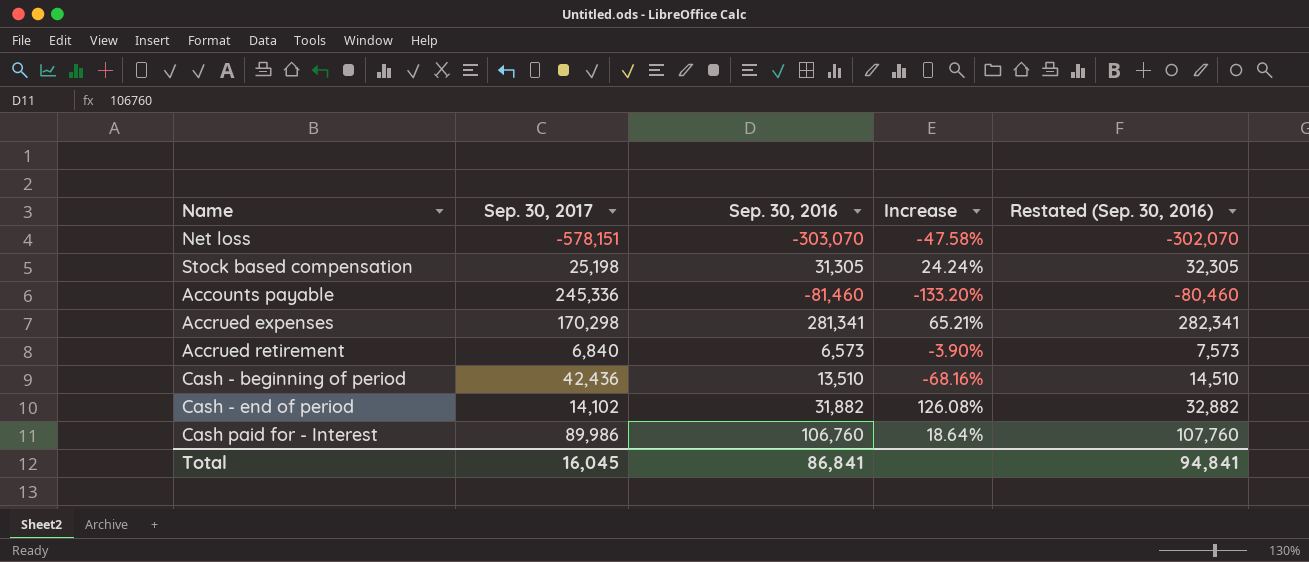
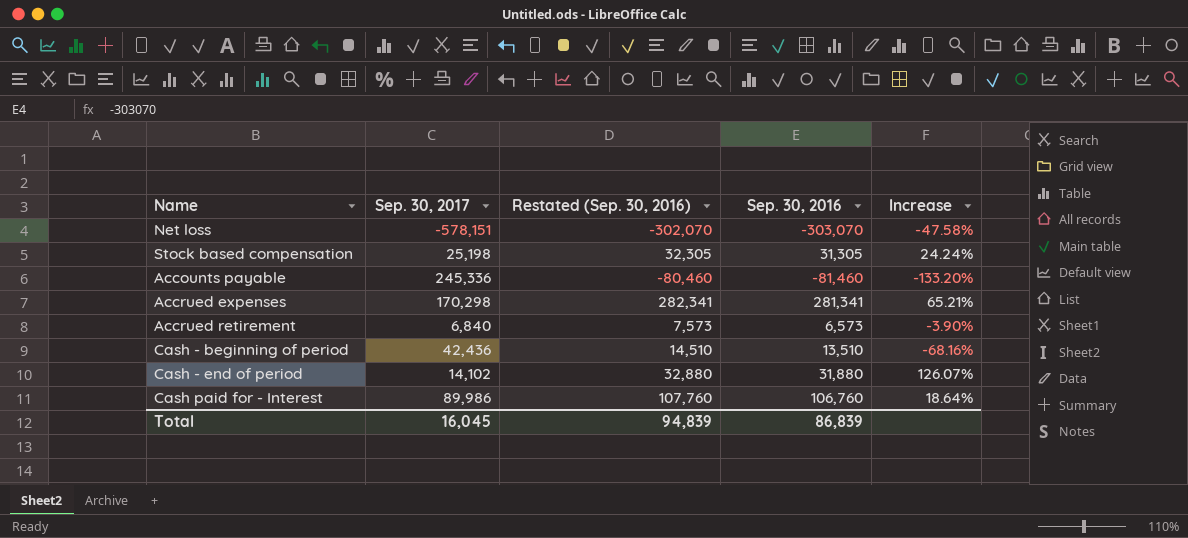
column Restated (Sep. 30, 2016) | position: 5 -> 3
Cash - end of period | Restated (Sep. 30, 2016): 32,882 -> 32,880
Cash - end of period | Sep. 30, 2016: 31,882 -> 31,880
Cash - end of period | Increase: 126.08% -> 126.07%
Total | Restated (Sep. 30, 2016): 94,841 -> 94,839
Total | Sep. 30, 2016: 86,841 -> 86,839

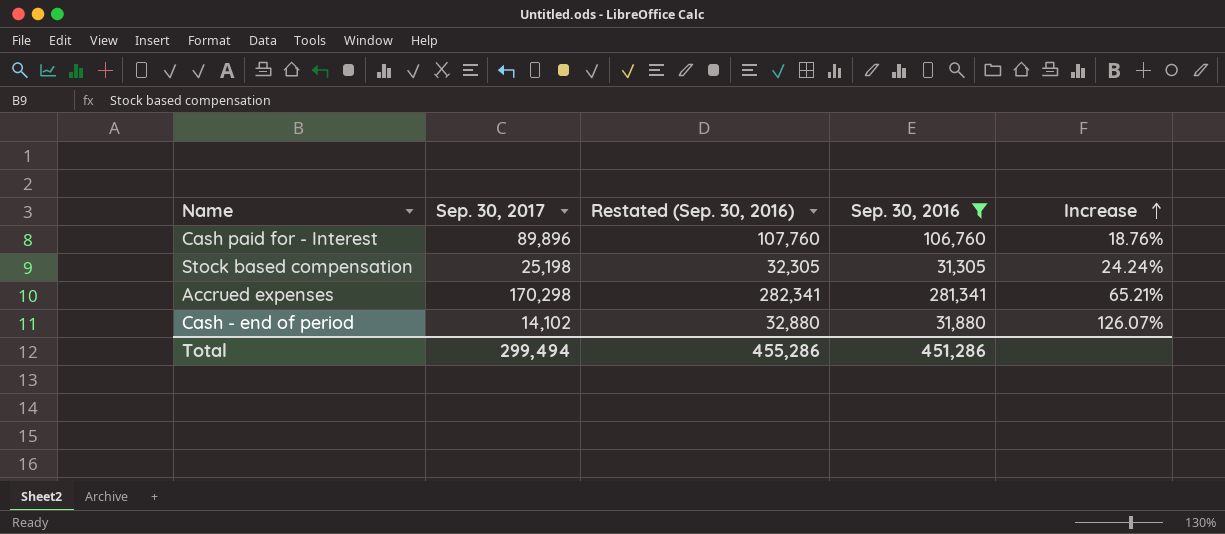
filter: none -> Sep. 30, 2016 >= 31,305
row order: none -> Increase ascending
Cash paid for - Interest | Sep. 30, 2017: 89,986 -> 89,896
Cash paid for - Interest | Increase: 18.64% -> 18.76%
Total | Sep. 30, 2017: 16,045 -> 299,494
Total | Restated (Sep. 30, 2016): 94,839 -> 455,286
Total | Sep. 30, 2016: 86,839 -> 451,286

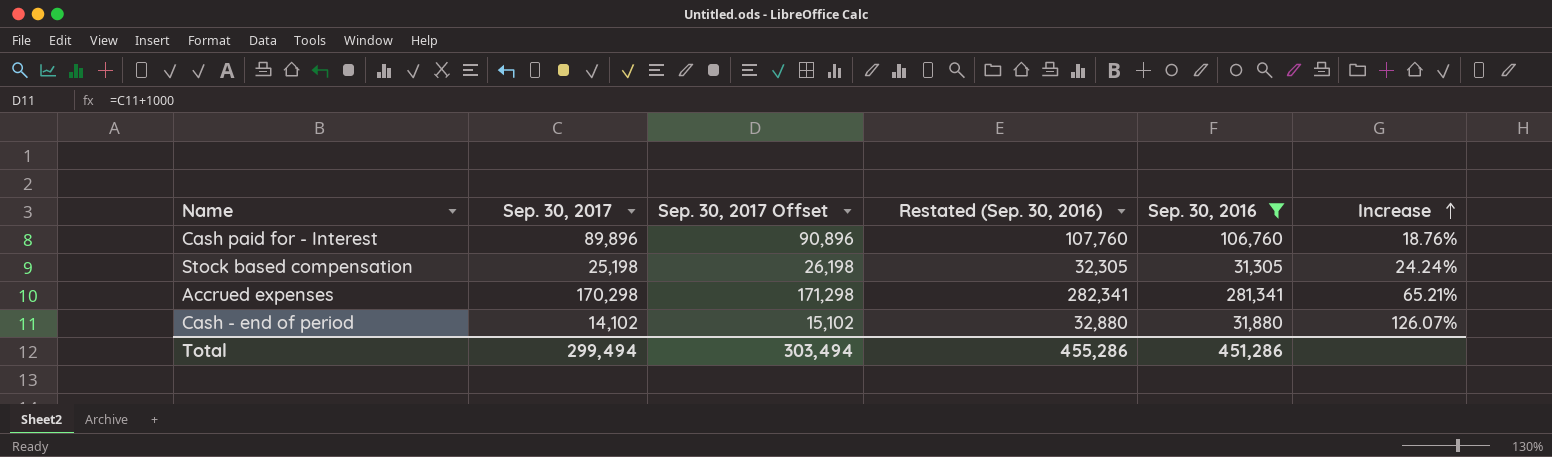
column Sep. 30, 2017 Offset | formula: none -> [Sep. 30, 2017] + 1000

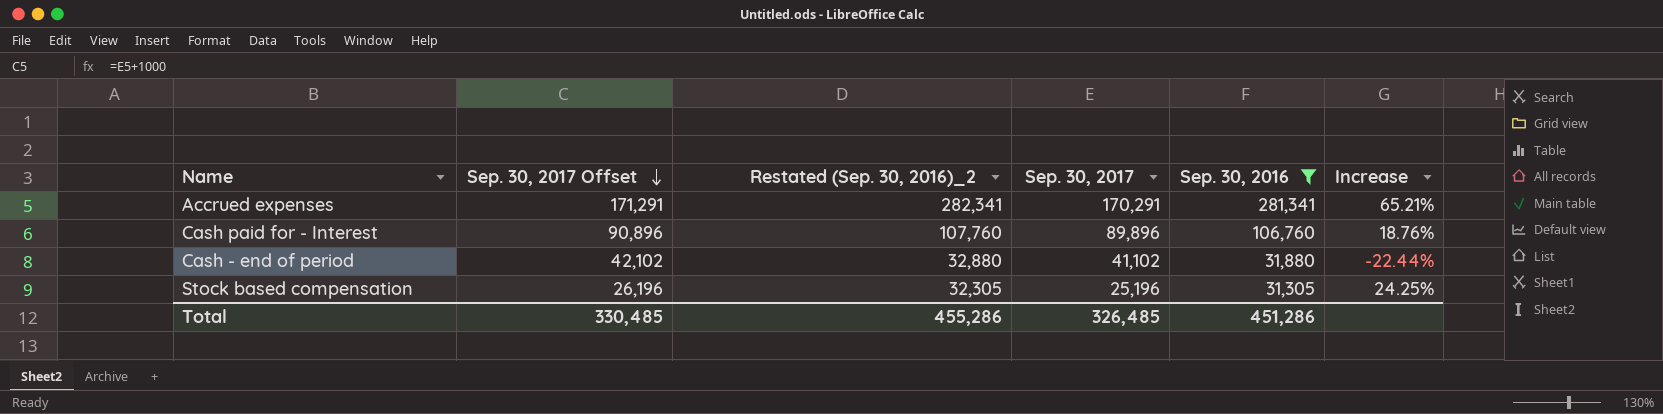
row order: Increase ascending -> Sep. 30, 2017 Offset descending
column name: Restated (Sep. 30, 2016) -> Restated (Sep. 30, 2016)_2
column Sep. 30, 2017 | position: 2 -> 4
Accrued expenses | Sep. 30, 2017 Offset: 171,298 -> 171,291
Accrued expenses | Sep. 30, 2017: 170,298 -> 170,291
Cash - end of period | Sep. 30, 2017 Offset: 15,102 -> 42,102
Cash - end of period | Sep. 30, 2017: 14,102 -> 41,102
Cash - end of period | Increase: 126.07% -> -22.44%
Stock based compensation | Sep. 30, 2017 Offset: 26,198 -> 26,196
Stock based compensation | Sep. 30, 2017: 25,198 -> 25,196
Stock based compensation | Increase: 24.24% -> 24.25%
Total | Sep. 30, 2017 Offset: 303,494 -> 330,485
Total | Sep. 30, 2017: 299,494 -> 326,485

